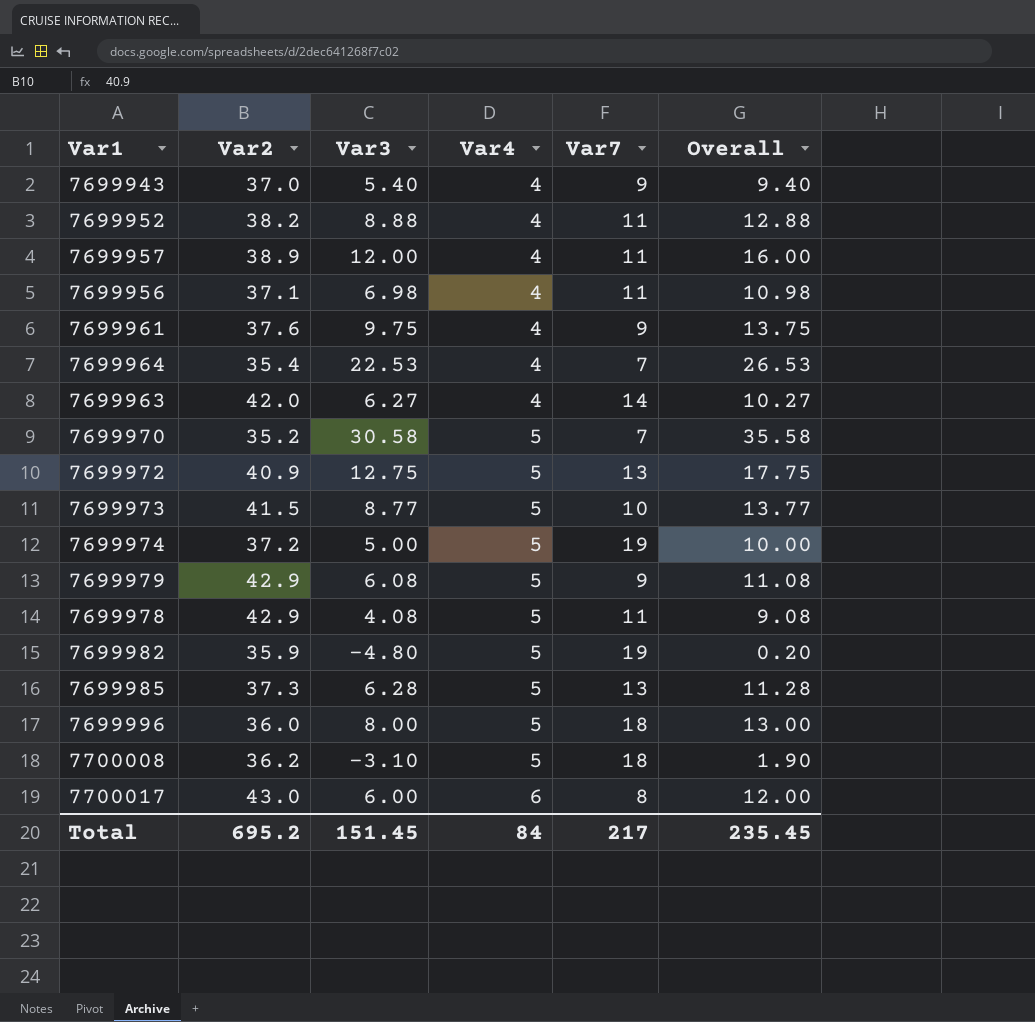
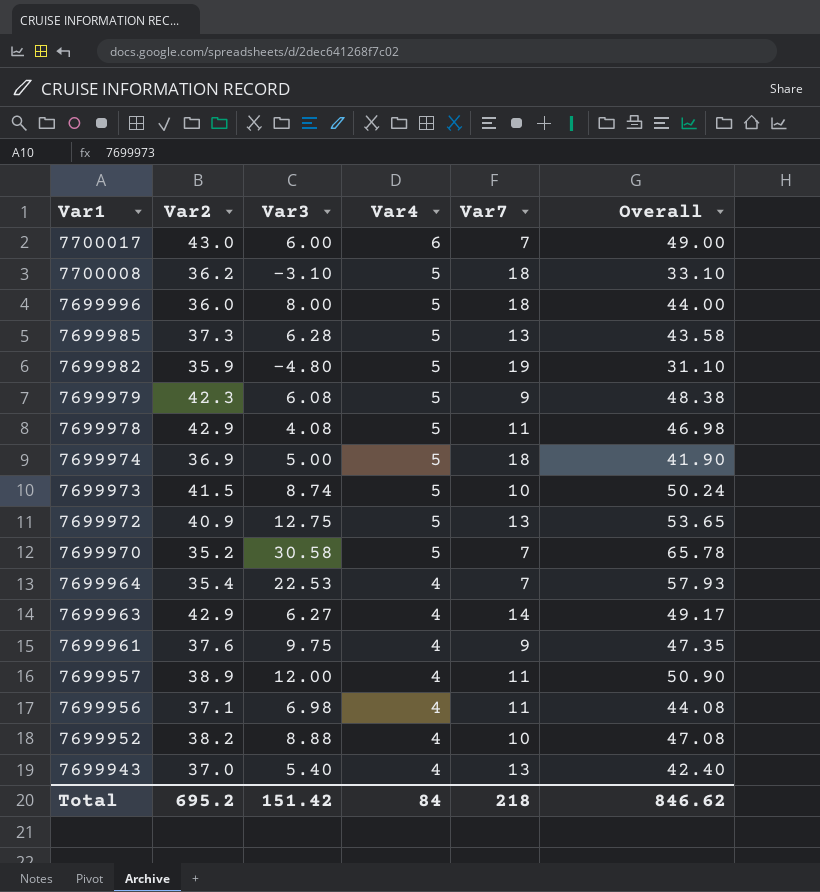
row order: Var4 ascending -> Var1 descending
column Overall | formula: [Var3] + [Var4] -> [Var2] + [Var3]
7700017 | Var7: 8 -> 7
7699979 | Var2: 42.9 -> 42.3
7699974 | Var2: 37.2 -> 36.9
7699974 | Var7: 19 -> 18
7699973 | Var3: 8.77 -> 8.74
7699963 | Var2: 42.0 -> 42.9
7699952 | Var7: 11 -> 10
7699943 | Var7: 9 -> 13
Total | Var3: 151.45 -> 151.42
Total | Var7: 217 -> 218
Total | Overall: 235.45 -> 846.62

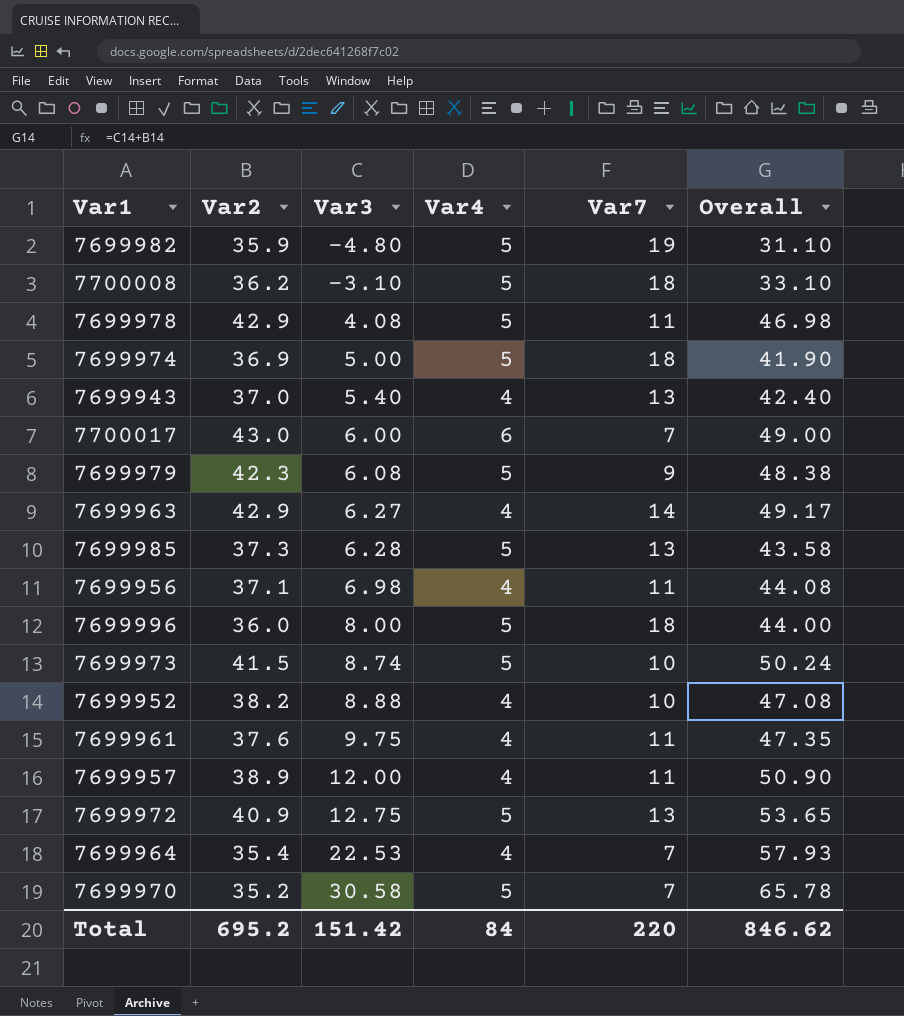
row order: Var1 descending -> Var3 ascending
7699961 | Var7: 9 -> 11
Total | Var7: 218 -> 220

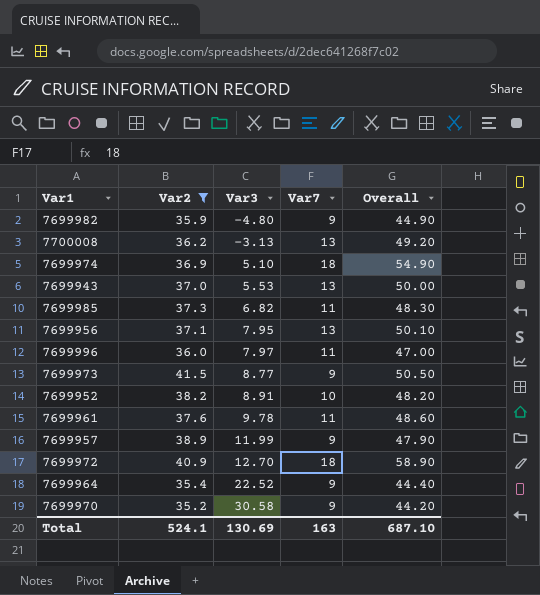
filter: none -> Var2 <= 41.5
column Var4 | position: 4 -> none
column Overall | formula: [Var2] + [Var3] -> [Var2] + [Var7]
7699982 | Var7: 19 -> 9
7700008 | Var3: -3.10 -> -3.13
7700008 | Var7: 18 -> 13
7699974 | Var3: 5.00 -> 5.10
7699943 | Var3: 5.40 -> 5.53
7699985 | Var3: 6.28 -> 6.82
7699985 | Var7: 13 -> 11
7699956 | Var3: 6.98 -> 7.95
7699956 | Var7: 11 -> 13
7699996 | Var3: 8.00 -> 7.97
7699996 | Var7: 18 -> 11
7699973 | Var3: 8.74 -> 8.77
7699973 | Var7: 10 -> 9
7699952 | Var3: 8.88 -> 8.91
7699961 | Var3: 9.75 -> 9.78
7699957 | Var3: 12.00 -> 11.99
7699957 | Var7: 11 -> 9
7699972 | Var3: 12.75 -> 12.70
7699972 | Var7: 13 -> 18
7699964 | Var3: 22.53 -> 22.52
7699964 | Var7: 7 -> 9
7699970 | Var7: 7 -> 9
Total | Var2: 695.2 -> 524.1
Total | Var3: 151.42 -> 130.69
Total | Var7: 220 -> 163
Total | Overall: 846.62 -> 687.10

